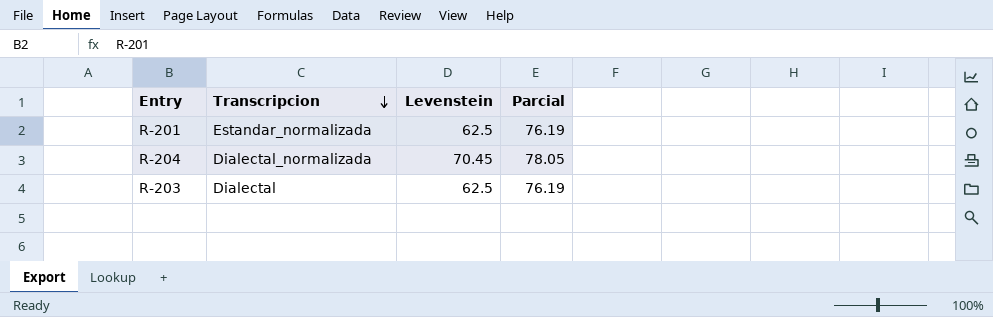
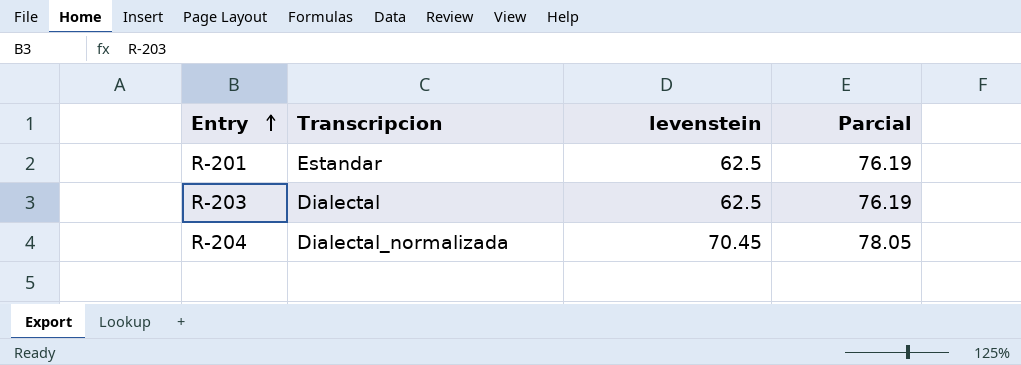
row order: Transcripcion descending -> Entry ascending
column name: Levenstein -> levenstein
R-201 | Transcripcion: Estandar_normalizada -> Estandar

